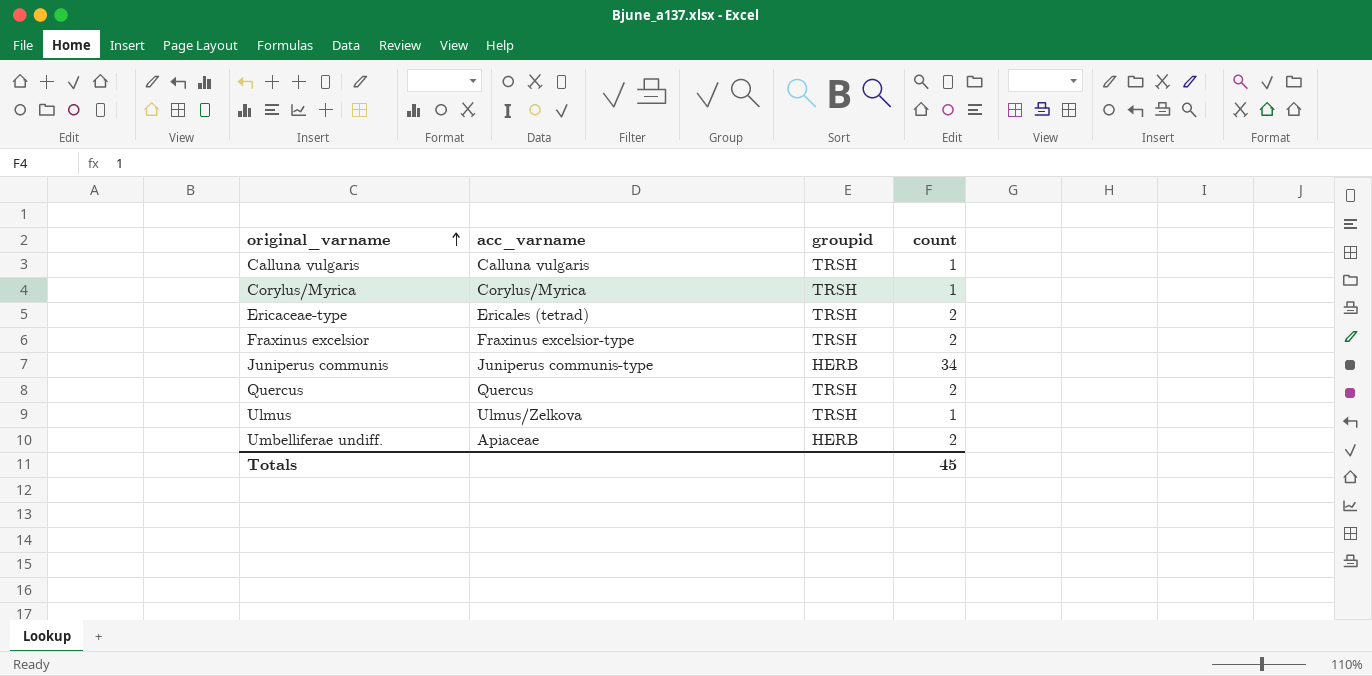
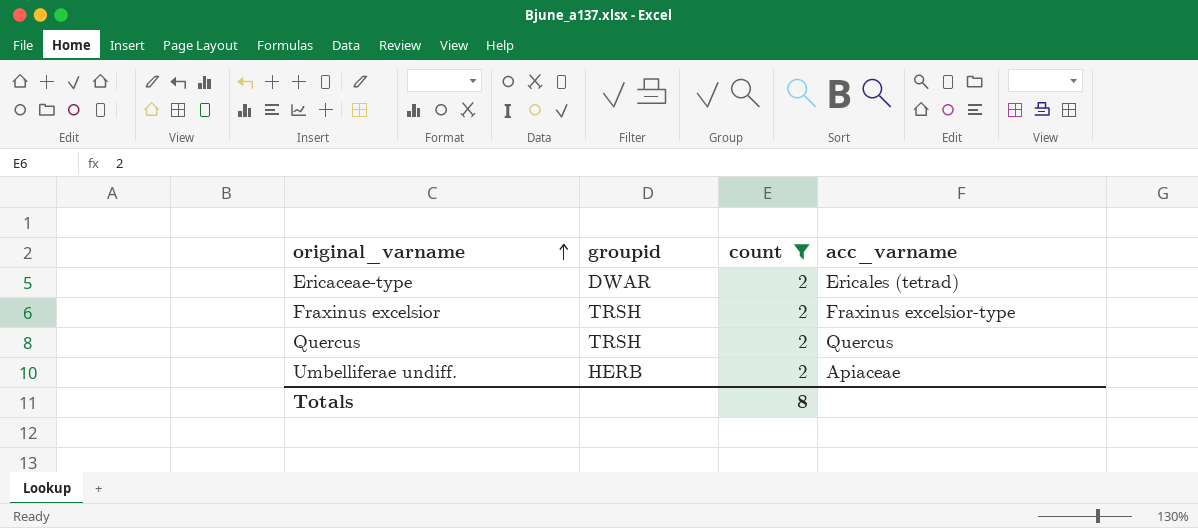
filter: none -> count = 2
column acc_varname | position: 2 -> 4
Ericaceae-type | groupid: TRSH -> DWAR
Totals | count: 45 -> 8

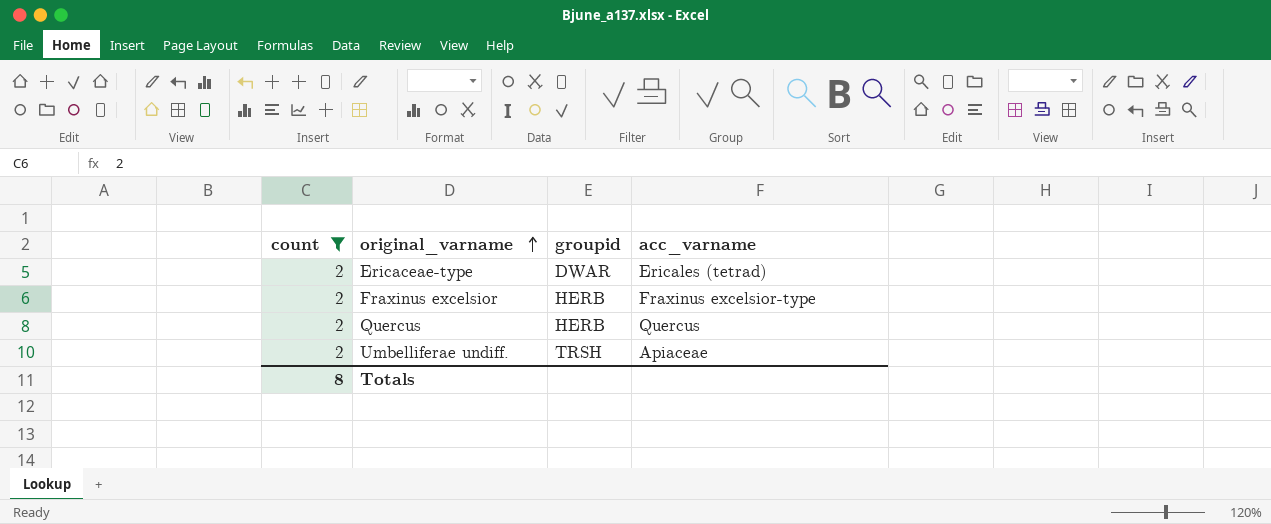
column count | position: 3 -> 1
Fraxinus excelsior | groupid: TRSH -> HERB
Quercus | groupid: TRSH -> HERB
Umbelliferae undiff. | groupid: HERB -> TRSH

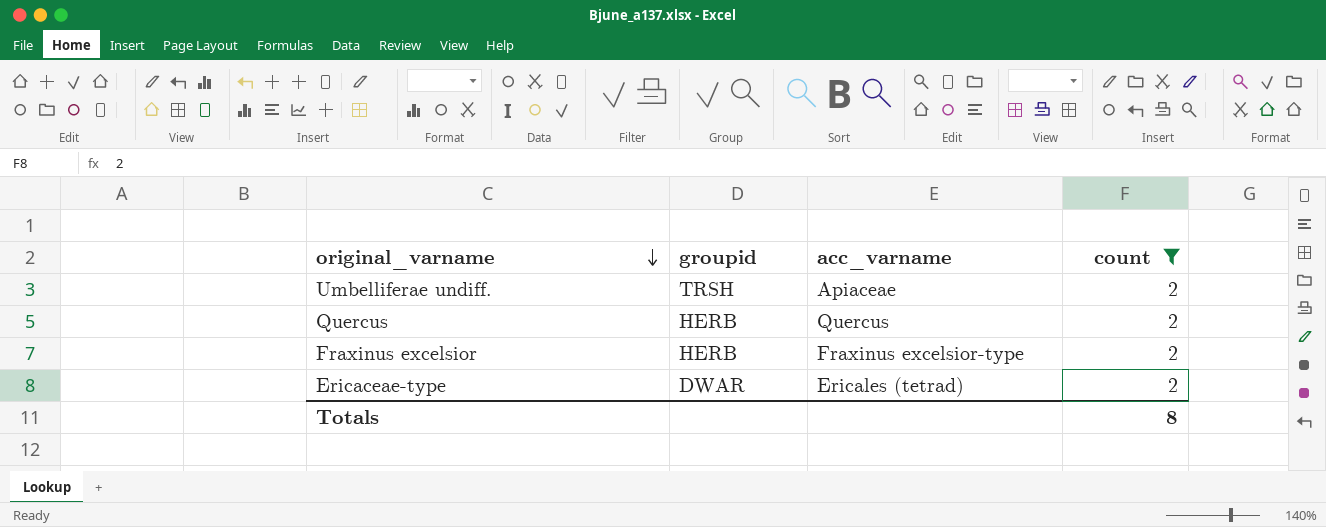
row order: original_varname ascending -> original_varname descending
column count | position: 1 -> 4

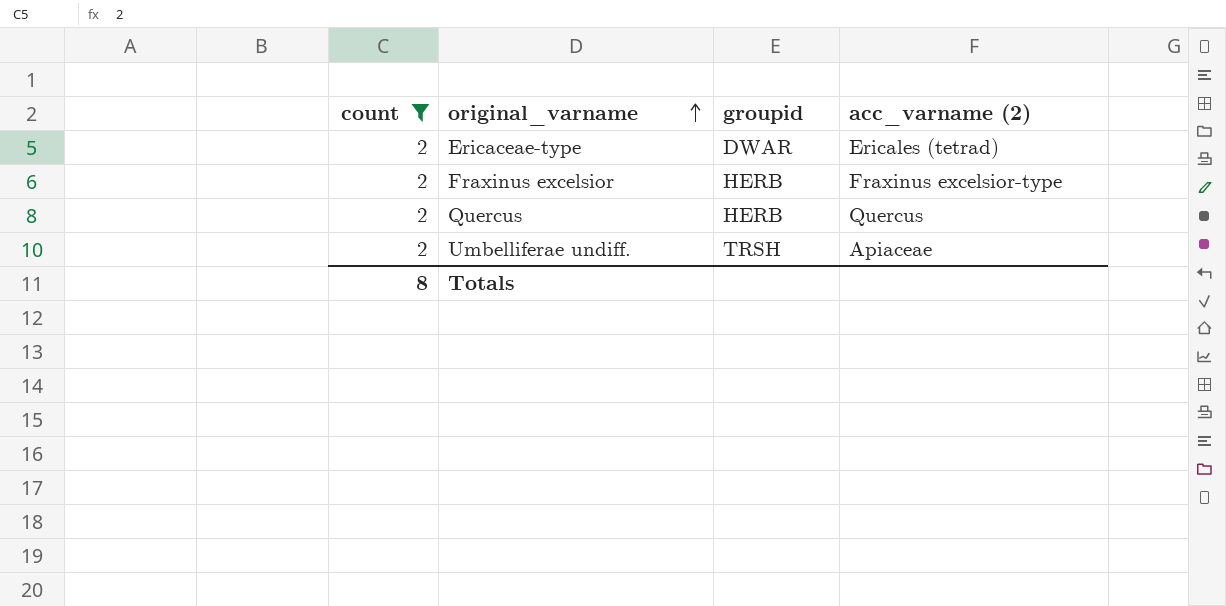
row order: original_varname descending -> original_varname ascending
column count | position: 4 -> 1
column name: acc_varname -> acc_varname (2)

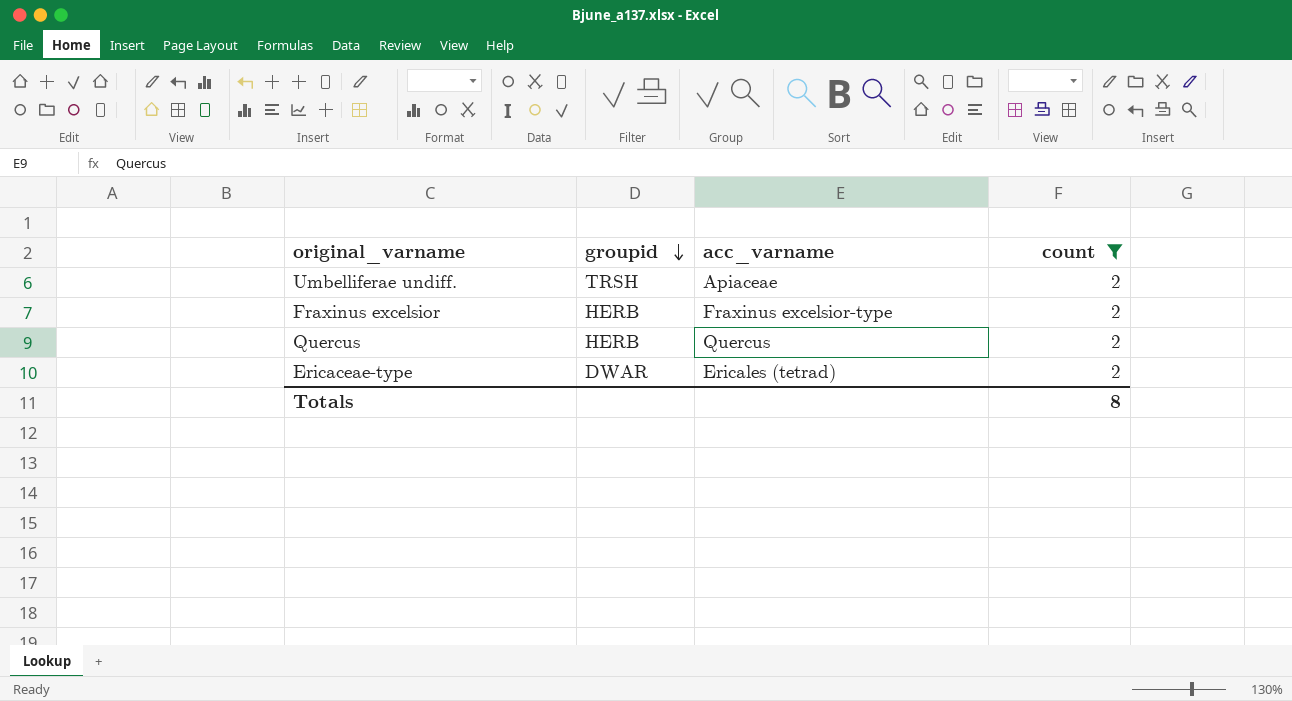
row order: original_varname ascending -> groupid descending
column name: acc_varname (2) -> acc_varname
column count | position: 1 -> 4

